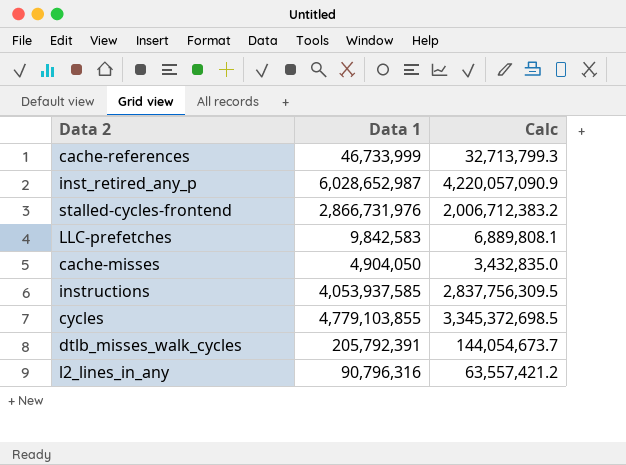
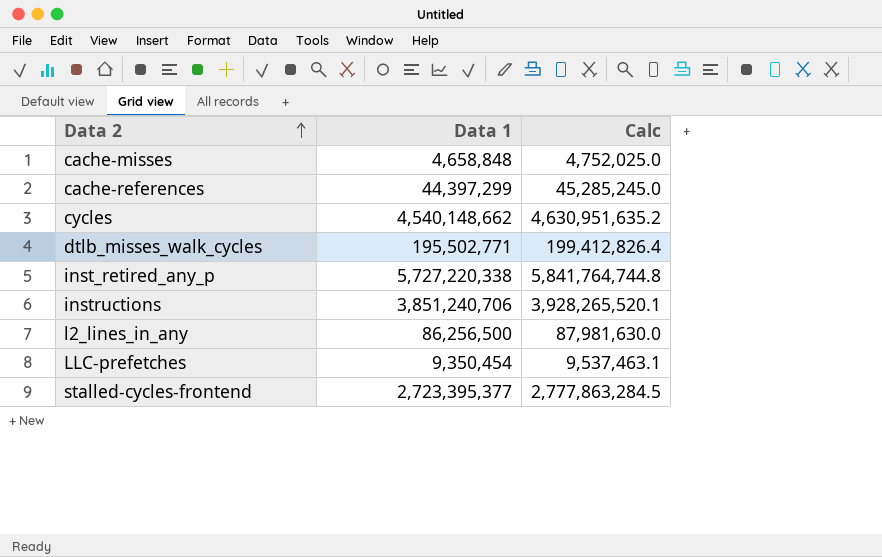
row order: none -> Data 2 ascending
column Calc | formula: [Data 1] * 0.7 -> [Data 1] * 1.02
cache-misses | Data 1: 4,904,050 -> 4,658,848
cache-references | Data 1: 46,733,999 -> 44,397,299
cycles | Data 1: 4,779,103,855 -> 4,540,148,662
dtlb_misses_walk_cycles | Data 1: 205,792,391 -> 195,502,771
inst_retired_any_p | Data 1: 6,028,652,987 -> 5,727,220,338
instructions | Data 1: 4,053,937,585 -> 3,851,240,706
l2_lines_in_any | Data 1: 90,796,316 -> 86,256,500
LLC-prefetches | Data 1: 9,842,583 -> 9,350,454
stalled-cycles-frontend | Data 1: 2,866,731,976 -> 2,723,395,377

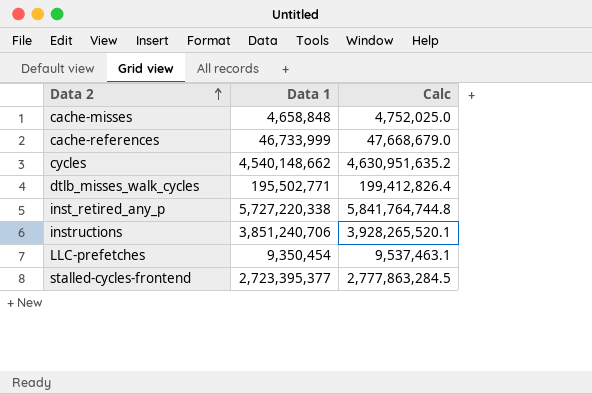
row l2_lines_in_any: 86,256,500 | 87,981,630.0 -> none
cache-references | Data 1: 44,397,299 -> 46,733,999
cache-references | Calc: 45,285,245.0 -> 47,668,679.0

